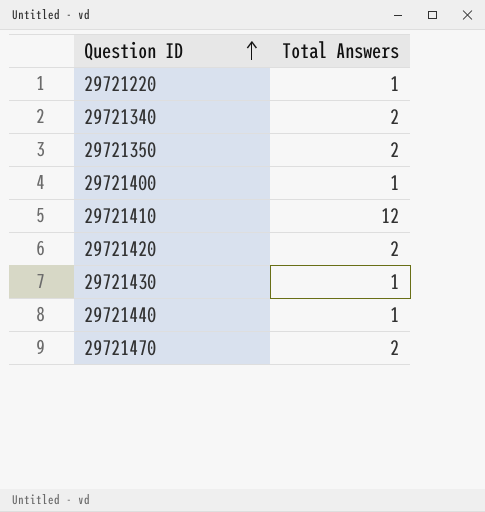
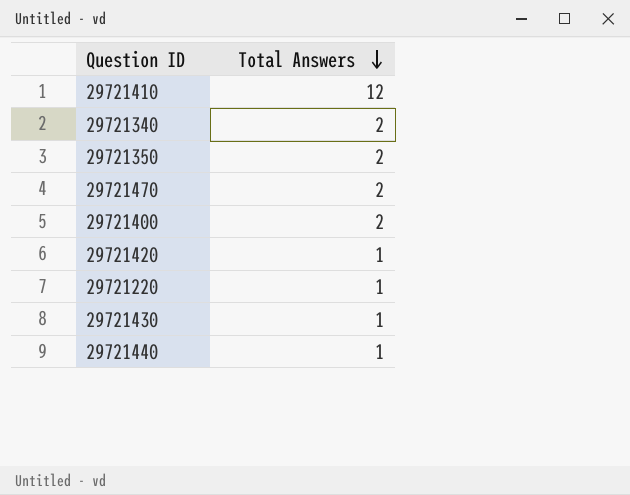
row order: Question ID ascending -> Total Answers descending
29721400 | Total Answers: 1 -> 2
29721420 | Total Answers: 2 -> 1

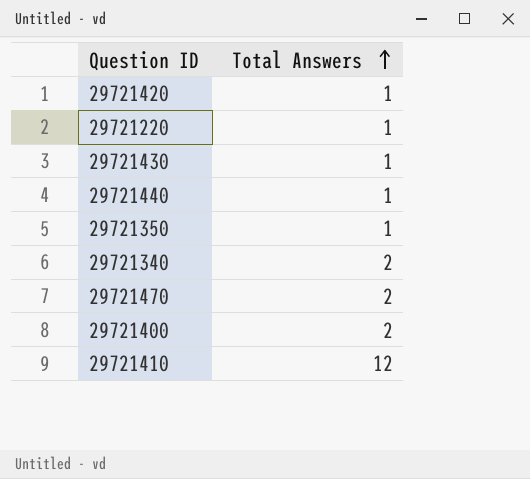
row order: Total Answers descending -> Total Answers ascending
29721350 | Total Answers: 2 -> 1

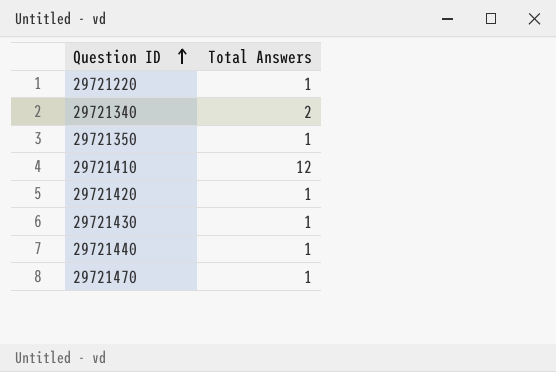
row order: Total Answers ascending -> Question ID ascending
row 29721400: 2 -> none
29721470 | Total Answers: 2 -> 1

